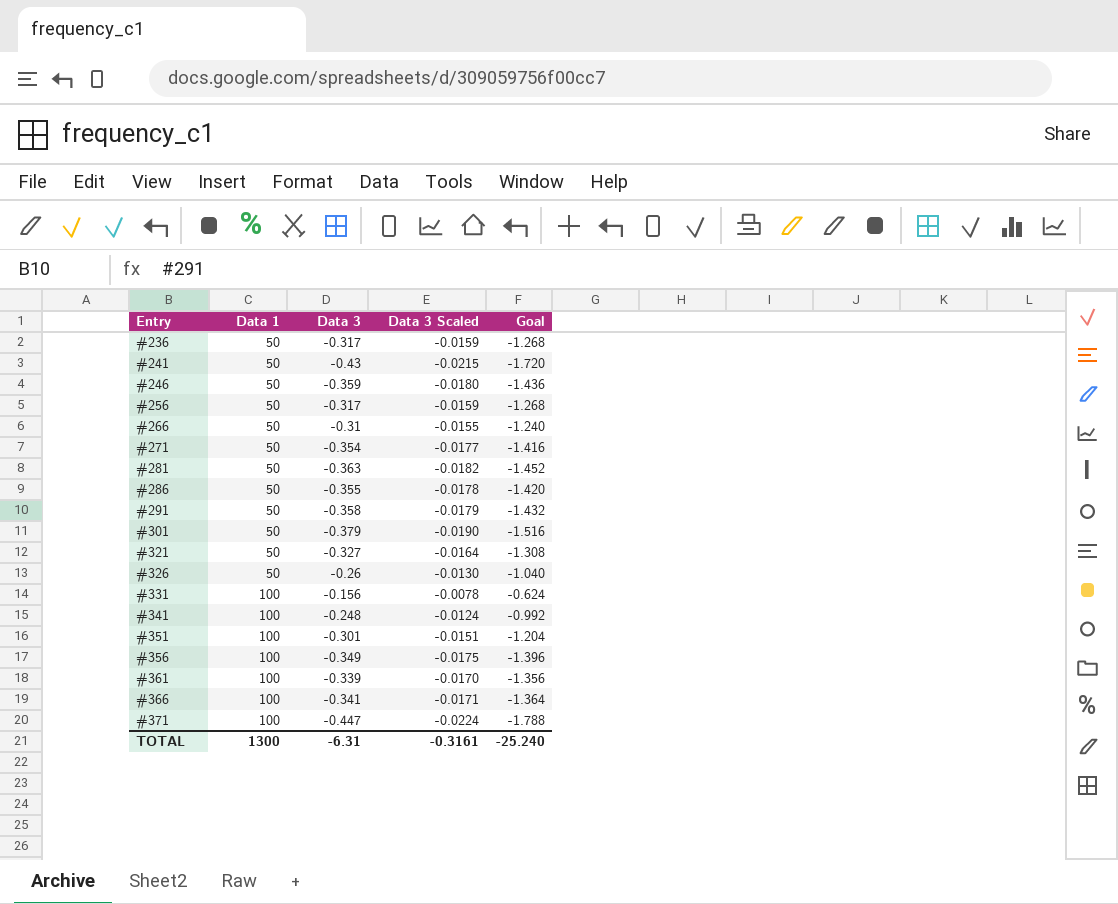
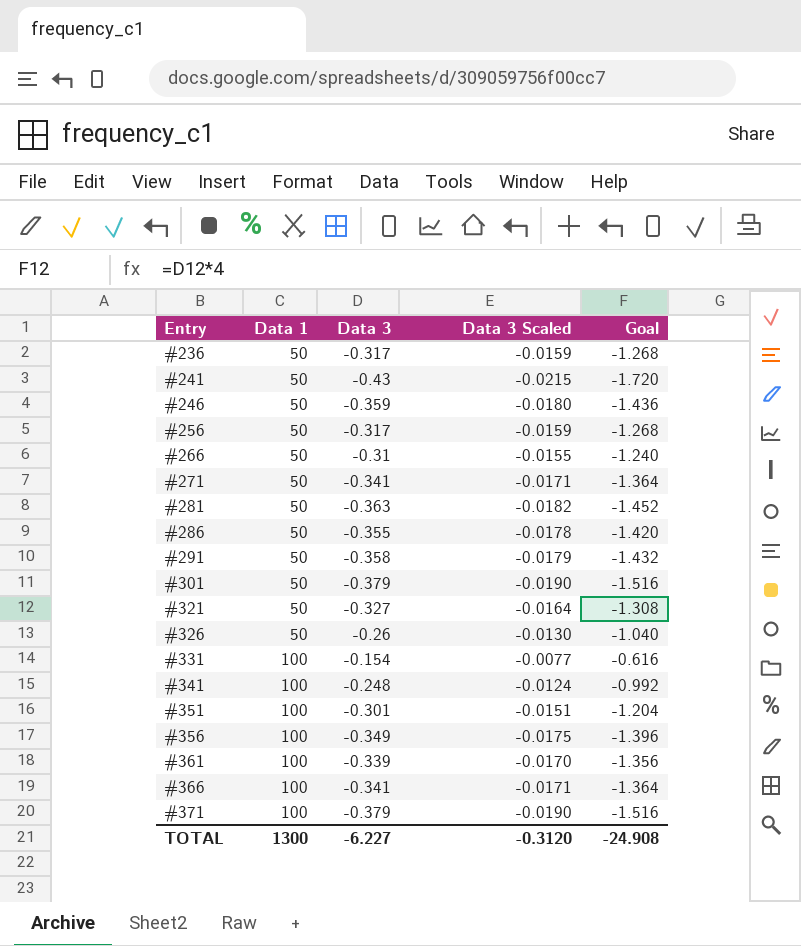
#271 | Data 3: -0.354 -> -0.341
#271 | Data 3 Scaled: -0.0177 -> -0.0171
#271 | Goal: -1.416 -> -1.364
#331 | Data 3: -0.156 -> -0.154
#331 | Data 3 Scaled: -0.0078 -> -0.0077
#331 | Goal: -0.624 -> -0.616
#371 | Data 3: -0.447 -> -0.379
#371 | Data 3 Scaled: -0.0224 -> -0.0190
#371 | Goal: -1.788 -> -1.516
TOTAL | Data 3: -6.31 -> -6.227
TOTAL | Data 3 Scaled: -0.3161 -> -0.3120
TOTAL | Goal: -25.240 -> -24.908

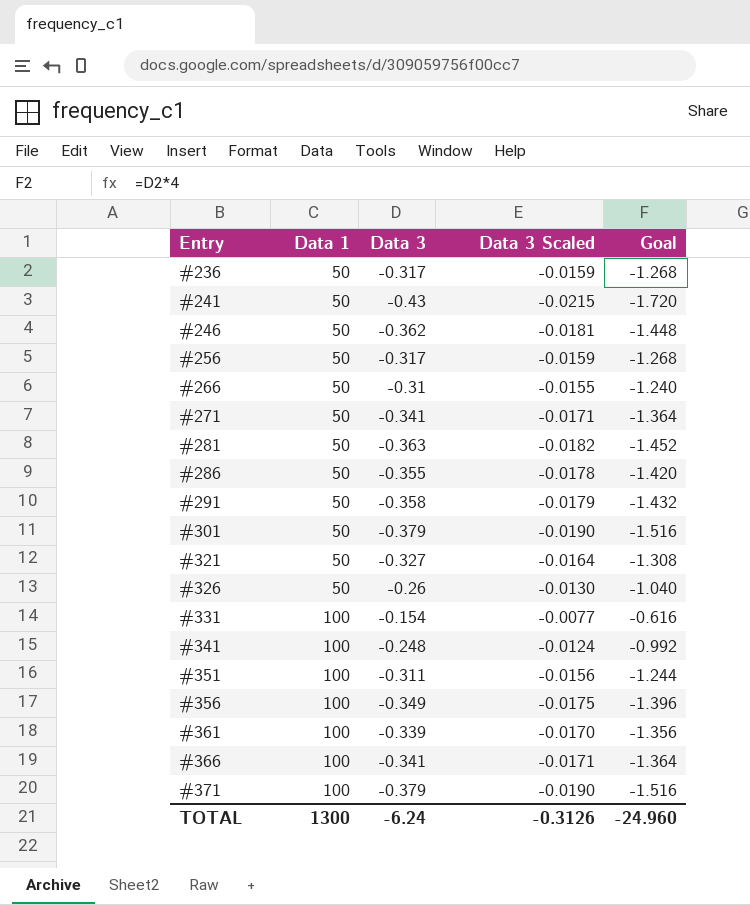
#246 | Data 3: -0.359 -> -0.362
#246 | Data 3 Scaled: -0.0180 -> -0.0181
#246 | Goal: -1.436 -> -1.448
#351 | Data 3: -0.301 -> -0.311
#351 | Data 3 Scaled: -0.0151 -> -0.0156
#351 | Goal: -1.204 -> -1.244
TOTAL | Data 3: -6.227 -> -6.24
TOTAL | Data 3 Scaled: -0.3120 -> -0.3126
TOTAL | Goal: -24.908 -> -24.960

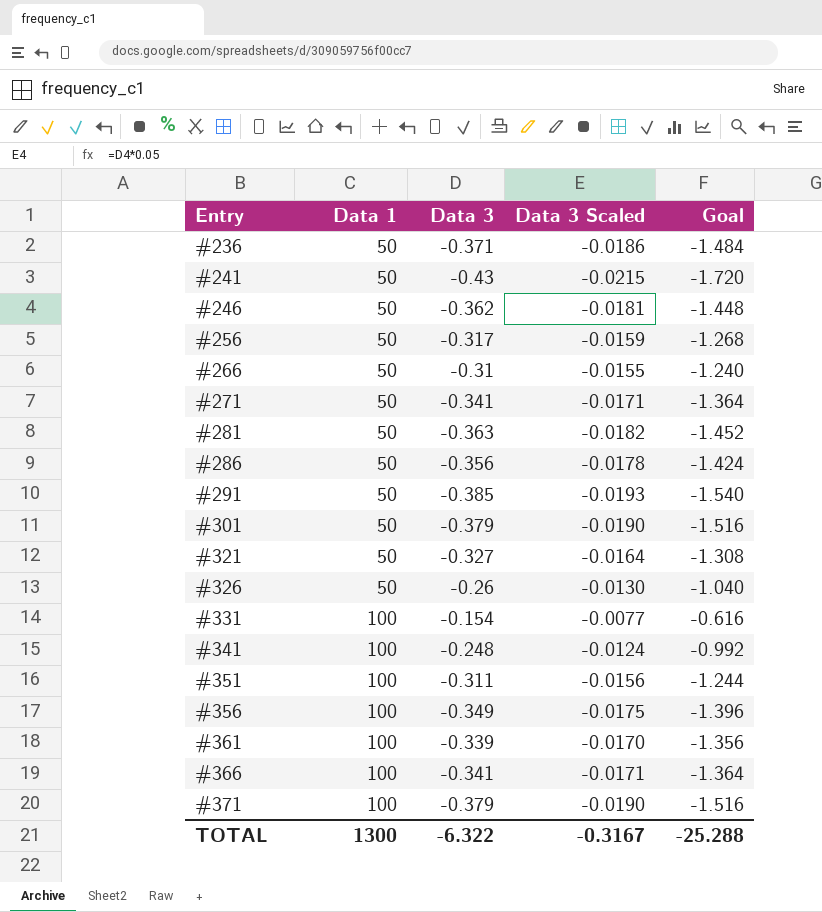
#236 | Data 3: -0.317 -> -0.371
#236 | Data 3 Scaled: -0.0159 -> -0.0186
#236 | Goal: -1.268 -> -1.484
#286 | Data 3: -0.355 -> -0.356
#286 | Goal: -1.420 -> -1.424
#291 | Data 3: -0.358 -> -0.385
#291 | Data 3 Scaled: -0.0179 -> -0.0193
#291 | Goal: -1.432 -> -1.540
TOTAL | Data 3: -6.24 -> -6.322
TOTAL | Data 3 Scaled: -0.3126 -> -0.3167
TOTAL | Goal: -24.960 -> -25.288

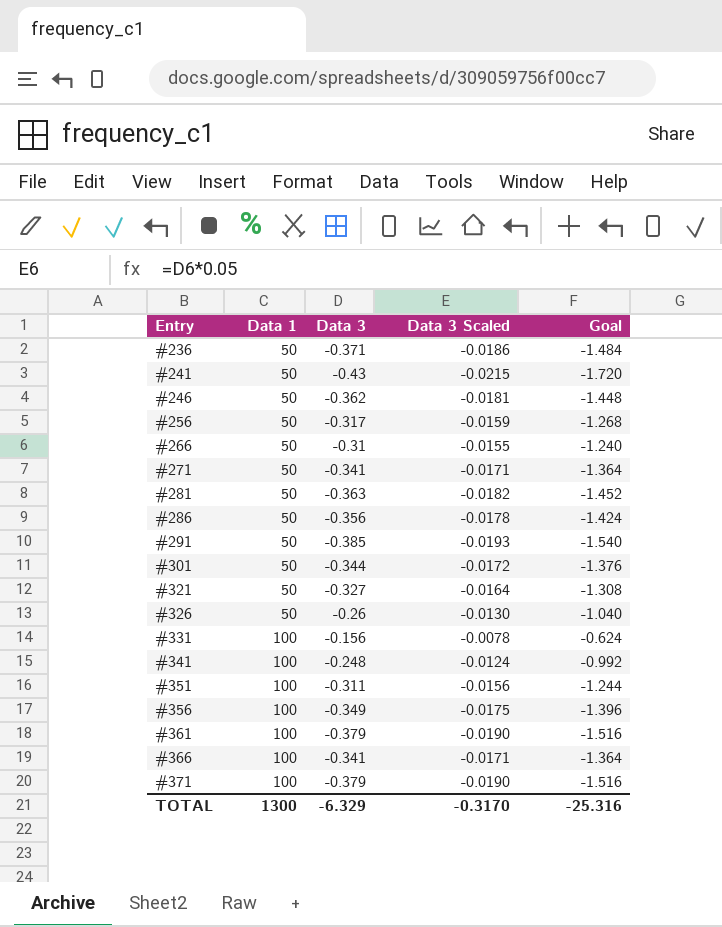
#301 | Data 3: -0.379 -> -0.344
#301 | Data 3 Scaled: -0.0190 -> -0.0172
#301 | Goal: -1.516 -> -1.376
#331 | Data 3: -0.154 -> -0.156
#331 | Data 3 Scaled: -0.0077 -> -0.0078
#331 | Goal: -0.616 -> -0.624
#361 | Data 3: -0.339 -> -0.379
#361 | Data 3 Scaled: -0.0170 -> -0.0190
#361 | Goal: -1.356 -> -1.516
TOTAL | Data 3: -6.322 -> -6.329
TOTAL | Data 3 Scaled: -0.3167 -> -0.3170
TOTAL | Goal: -25.288 -> -25.316

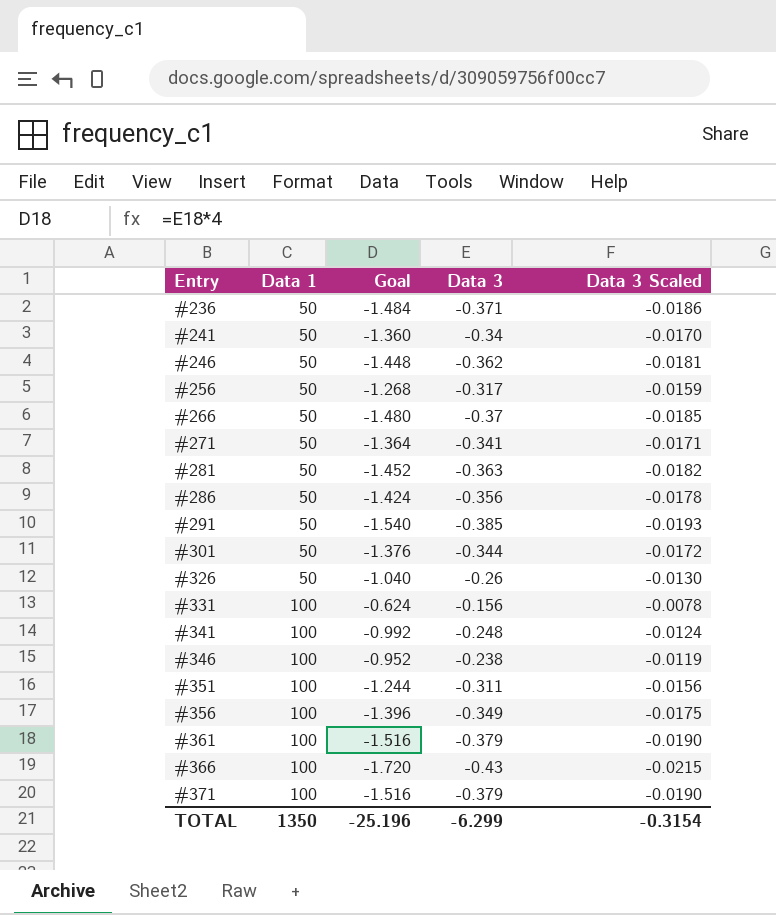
column Goal | position: 5 -> 3
row #321: 50 | -0.327 | -0.0164 | -1.308 -> none
#241 | Goal: -1.720 -> -1.360
#241 | Data 3: -0.43 -> -0.34
#241 | Data 3 Scaled: -0.0215 -> -0.0170
#266 | Goal: -1.240 -> -1.480
#266 | Data 3: -0.31 -> -0.37
#266 | Data 3 Scaled: -0.0155 -> -0.0185
row #346: none -> 100 | -0.952 | -0.238 | -0.0119
#366 | Goal: -1.364 -> -1.720
#366 | Data 3: -0.341 -> -0.43
#366 | Data 3 Scaled: -0.0171 -> -0.0215
TOTAL | Data 1: 1300 -> 1350
TOTAL | Goal: -25.316 -> -25.196
TOTAL | Data 3: -6.329 -> -6.299
TOTAL | Data 3 Scaled: -0.3170 -> -0.3154

